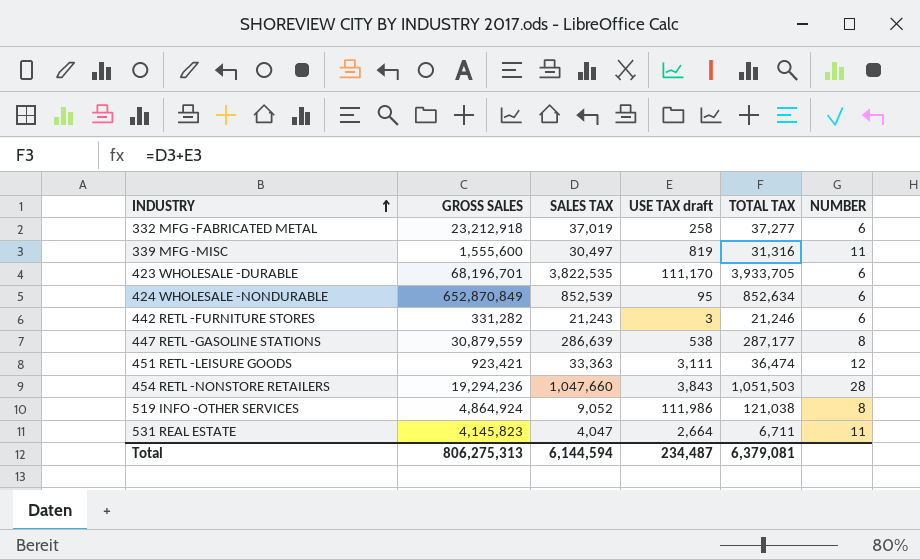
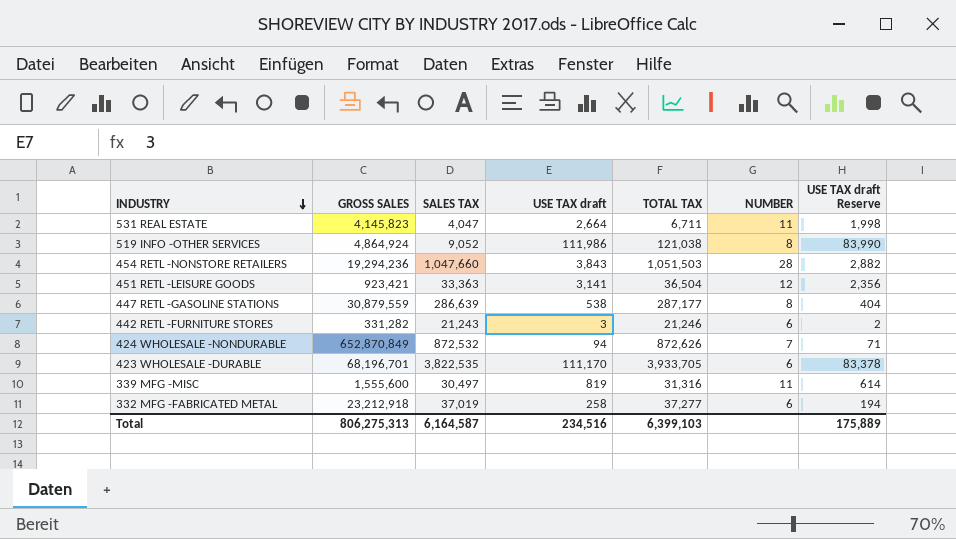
row order: INDUSTRY ascending -> INDUSTRY descending
column USE TAX draft Reserve | formula: none -> [USE TAX draft] * 0.75
451 RETL -LEISURE GOODS | USE TAX draft: 3,111 -> 3,141
451 RETL -LEISURE GOODS | TOTAL TAX: 36,474 -> 36,504
424 WHOLESALE -NONDURABLE | SALES TAX: 852,539 -> 872,532
424 WHOLESALE -NONDURABLE | USE TAX draft: 95 -> 94
424 WHOLESALE -NONDURABLE | TOTAL TAX: 852,634 -> 872,626
424 WHOLESALE -NONDURABLE | NUMBER: 6 -> 7
Total | SALES TAX: 6,144,594 -> 6,164,587
Total | USE TAX draft: 234,487 -> 234,516
Total | TOTAL TAX: 6,379,081 -> 6,399,103

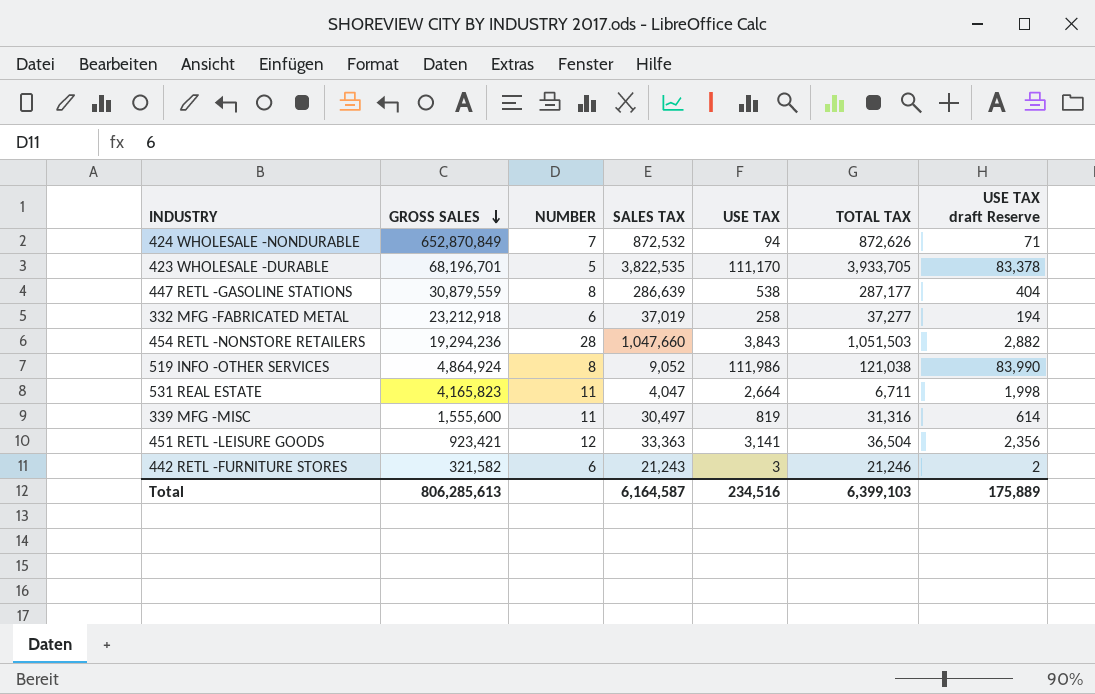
row order: INDUSTRY descending -> GROSS SALES descending
column NUMBER | position: 6 -> 3
column name: USE TAX draft -> USE TAX
423 WHOLESALE -DURABLE | NUMBER: 6 -> 5
531 REAL ESTATE | GROSS SALES: 4,145,823 -> 4,165,823
442 RETL -FURNITURE STORES | GROSS SALES: 331,282 -> 321,582
Total | GROSS SALES: 806,275,313 -> 806,285,613

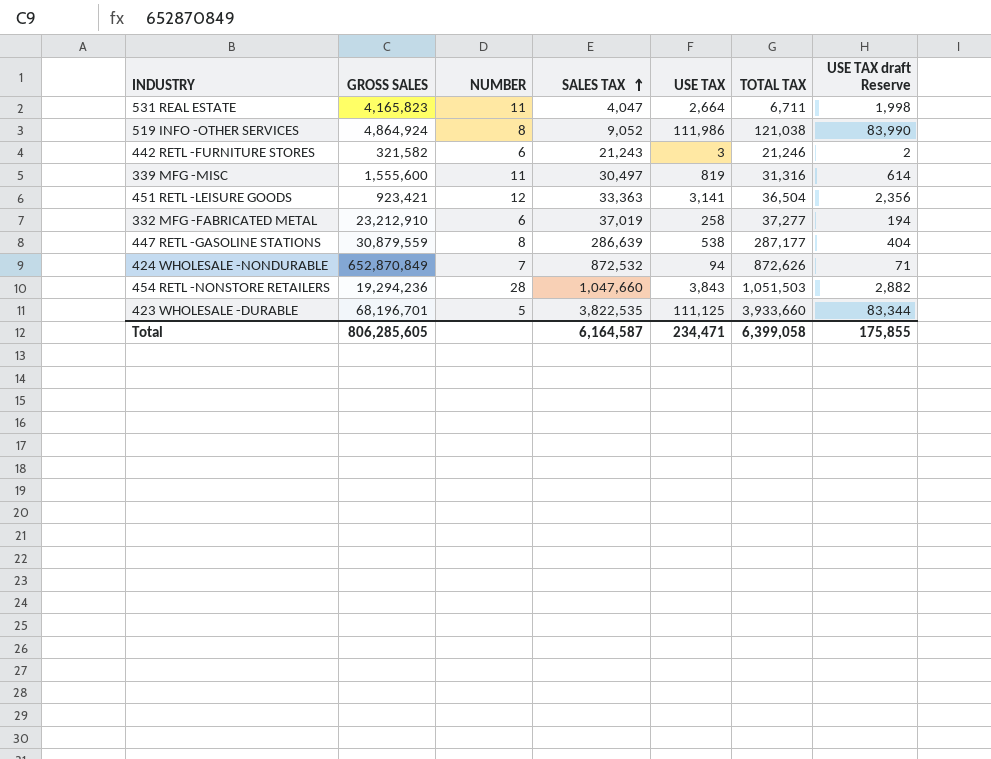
row order: GROSS SALES descending -> SALES TAX ascending
332 MFG -FABRICATED METAL | GROSS SALES: 23,212,918 -> 23,212,910
423 WHOLESALE -DURABLE | USE TAX: 111,170 -> 111,125
423 WHOLESALE -DURABLE | TOTAL TAX: 3,933,705 -> 3,933,660
423 WHOLESALE -DURABLE | USE TAX draft Reserve: 83,378 -> 83,344
Total | GROSS SALES: 806,285,613 -> 806,285,605
Total | USE TAX: 234,516 -> 234,471
Total | TOTAL TAX: 6,399,103 -> 6,399,058
Total | USE TAX draft Reserve: 175,889 -> 175,855

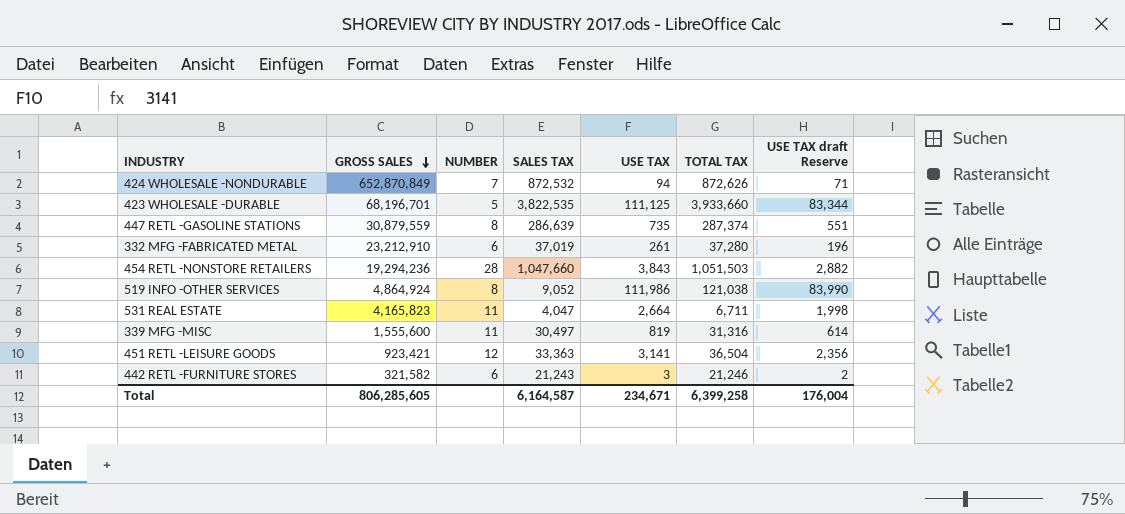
row order: SALES TAX ascending -> GROSS SALES descending
447 RETL -GASOLINE STATIONS | USE TAX: 538 -> 735
447 RETL -GASOLINE STATIONS | TOTAL TAX: 287,177 -> 287,374
447 RETL -GASOLINE STATIONS | USE TAX draft Reserve: 404 -> 551
332 MFG -FABRICATED METAL | USE TAX: 258 -> 261
332 MFG -FABRICATED METAL | TOTAL TAX: 37,277 -> 37,280
332 MFG -FABRICATED METAL | USE TAX draft Reserve: 194 -> 196
Total | USE TAX: 234,471 -> 234,671
Total | TOTAL TAX: 6,399,058 -> 6,399,258
Total | USE TAX draft Reserve: 175,855 -> 176,004

